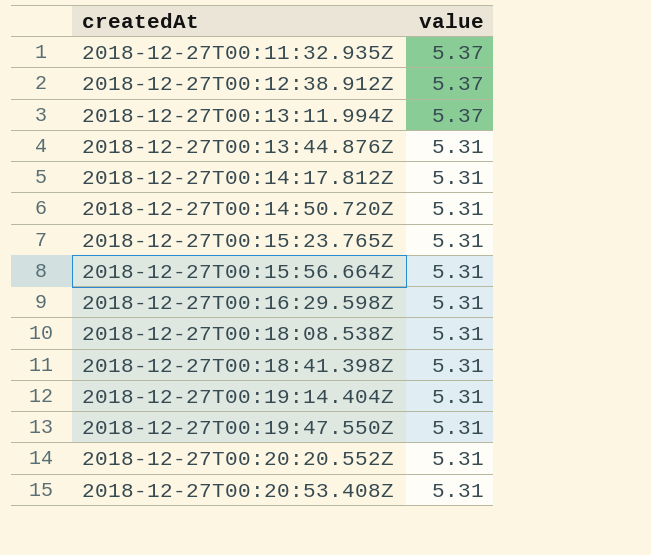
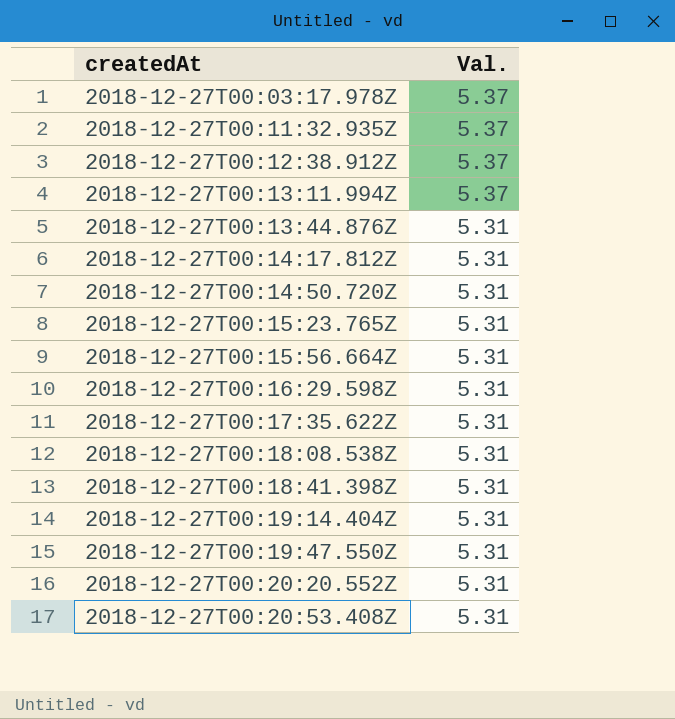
column name: value -> Val.
row 2018-12-27T00:03:17.978Z: none -> 5.37
row 2018-12-27T00:17:35.622Z: none -> 5.31

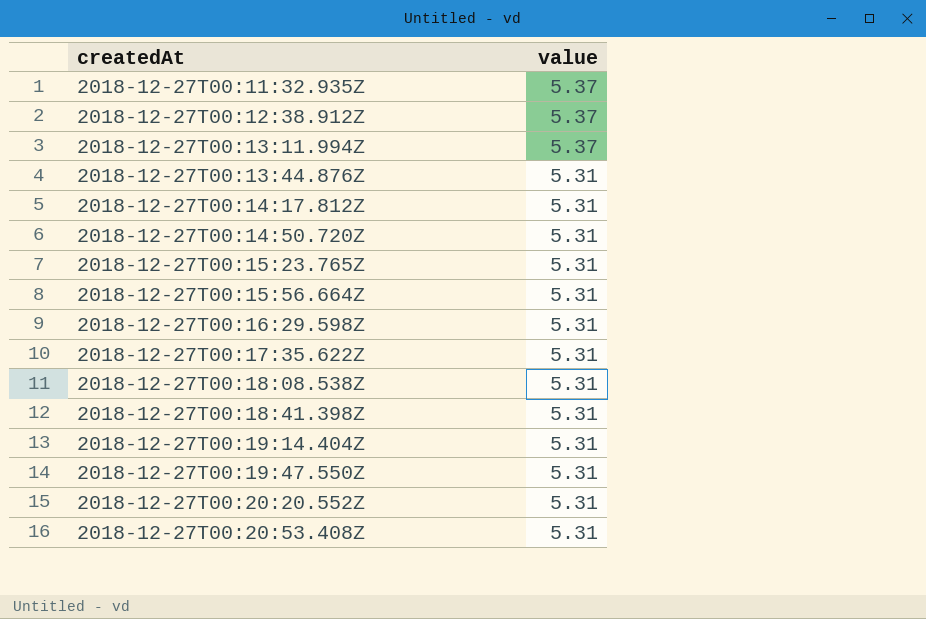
column name: Val. -> value
row 2018-12-27T00:03:17.978Z: 5.37 -> none

